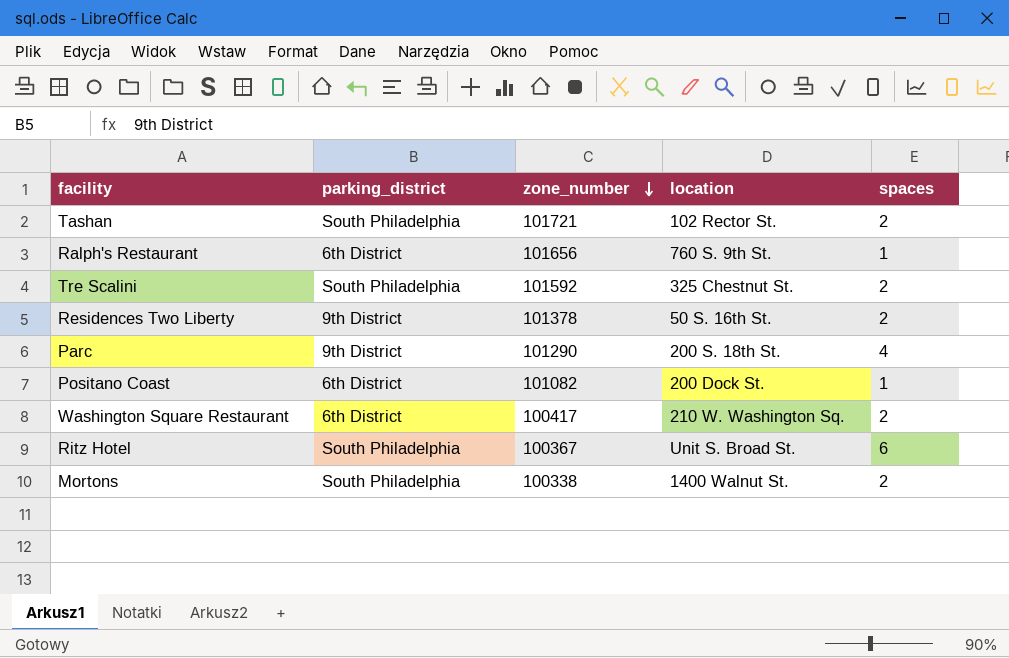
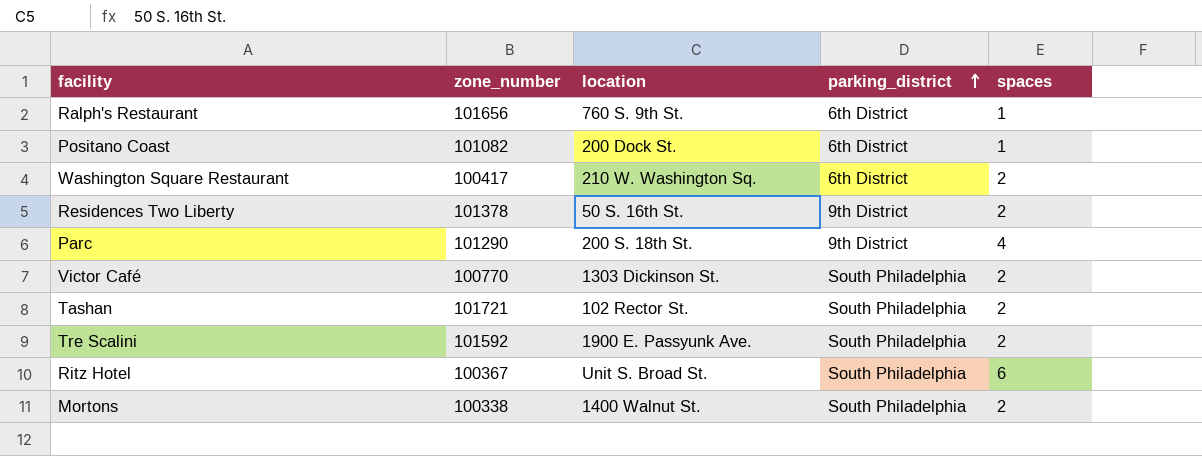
row order: zone_number descending -> parking_district ascending
column parking_district | position: 2 -> 4
row Victor Café: none -> 100770 | 1303 Dickinson St. | South Philadelphia | 2
Tre Scalini | location: 325 Chestnut St. -> 1900 E. Passyunk Ave.

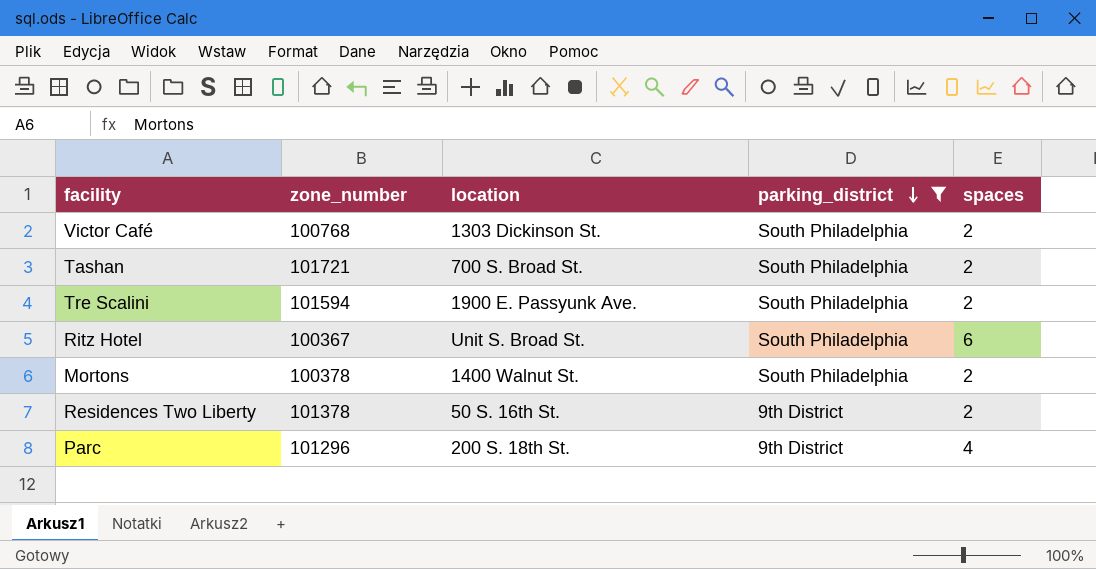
filter: none -> parking_district != 6th District
row order: parking_district ascending -> parking_district descending
Victor Café | zone_number: 100770 -> 100768
Tashan | location: 102 Rector St. -> 700 S. Broad St.
Tre Scalini | zone_number: 101592 -> 101594
Mortons | zone_number: 100338 -> 100378
Parc | zone_number: 101290 -> 101296

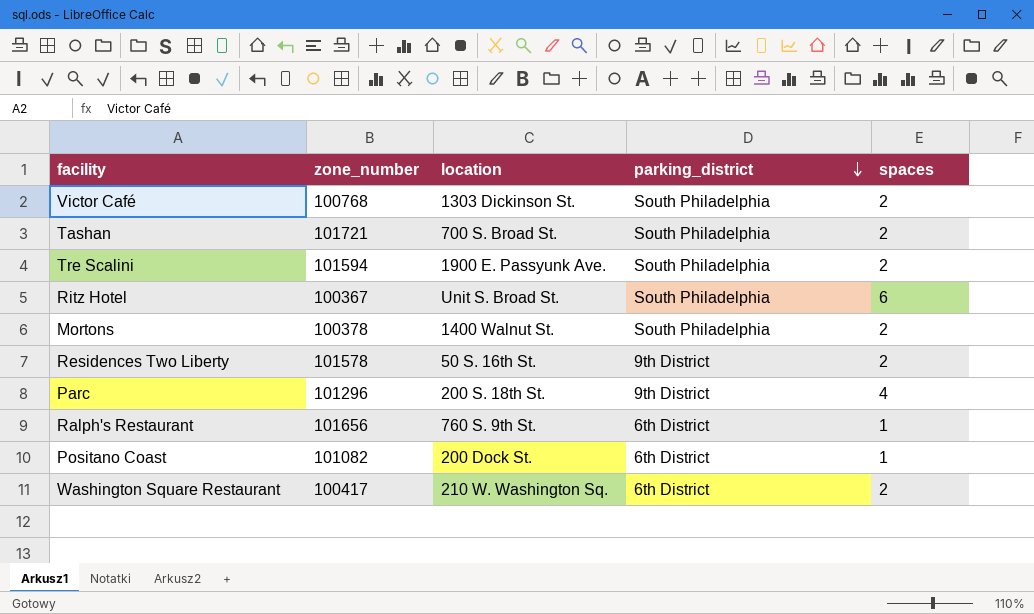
filter: parking_district != 6th District -> none
Residences Two Liberty | zone_number: 101378 -> 101578

